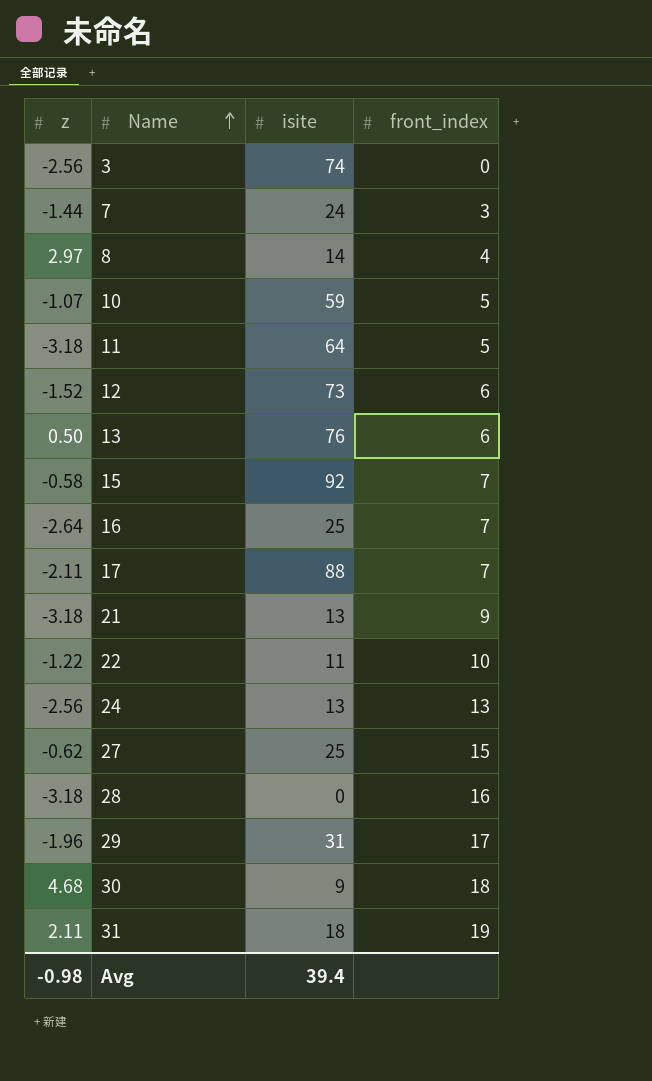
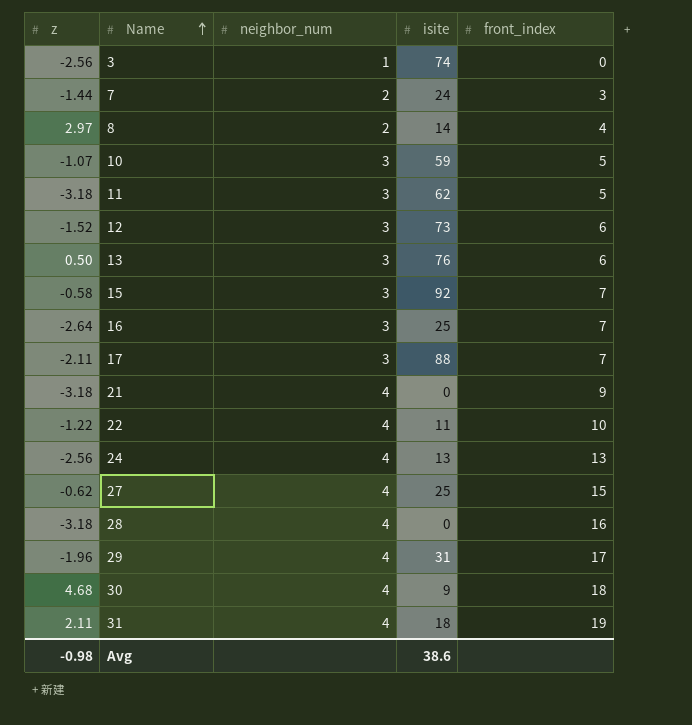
column neighbor_num | position: none -> 3
11 | isite: 64 -> 62
21 | isite: 13 -> 0
Avg | isite: 39.4 -> 38.6

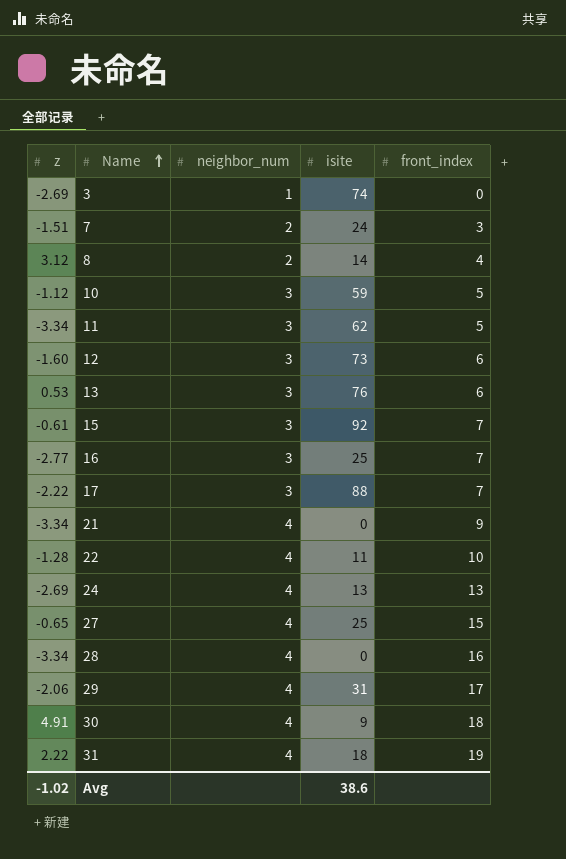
3 | z: -2.56 -> -2.69
7 | z: -1.44 -> -1.51
8 | z: 2.97 -> 3.12
10 | z: -1.07 -> -1.12
11 | z: -3.18 -> -3.34
12 | z: -1.52 -> -1.60
13 | z: 0.50 -> 0.53
15 | z: -0.58 -> -0.61
16 | z: -2.64 -> -2.77
17 | z: -2.11 -> -2.22
21 | z: -3.18 -> -3.34
22 | z: -1.22 -> -1.28
24 | z: -2.56 -> -2.69
27 | z: -0.62 -> -0.65
28 | z: -3.18 -> -3.34
29 | z: -1.96 -> -2.06
30 | z: 4.68 -> 4.91
31 | z: 2.11 -> 2.22
Avg | z: -0.98 -> -1.02

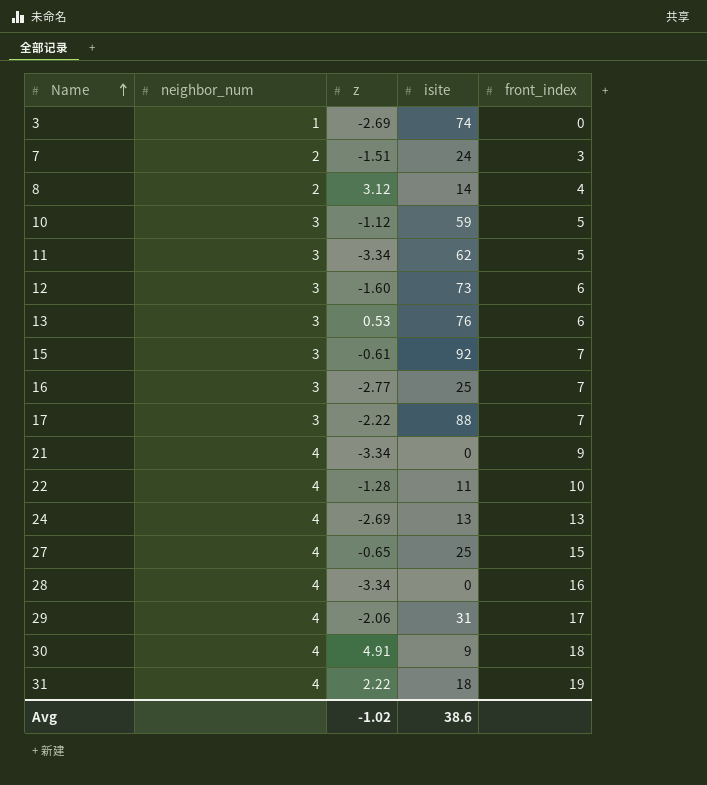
column z | position: 1 -> 3

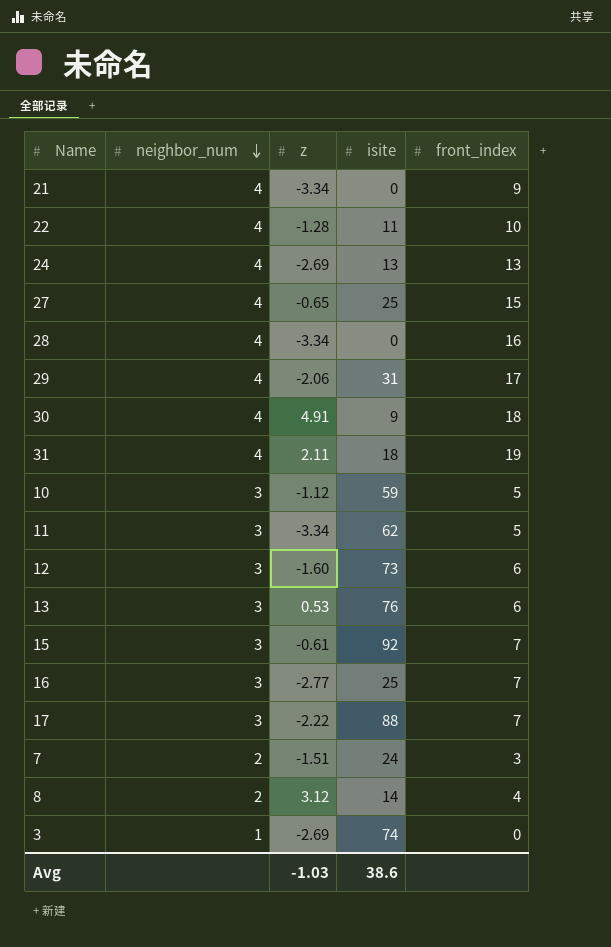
row order: Name ascending -> neighbor_num descending
31 | z: 2.22 -> 2.11
Avg | z: -1.02 -> -1.03

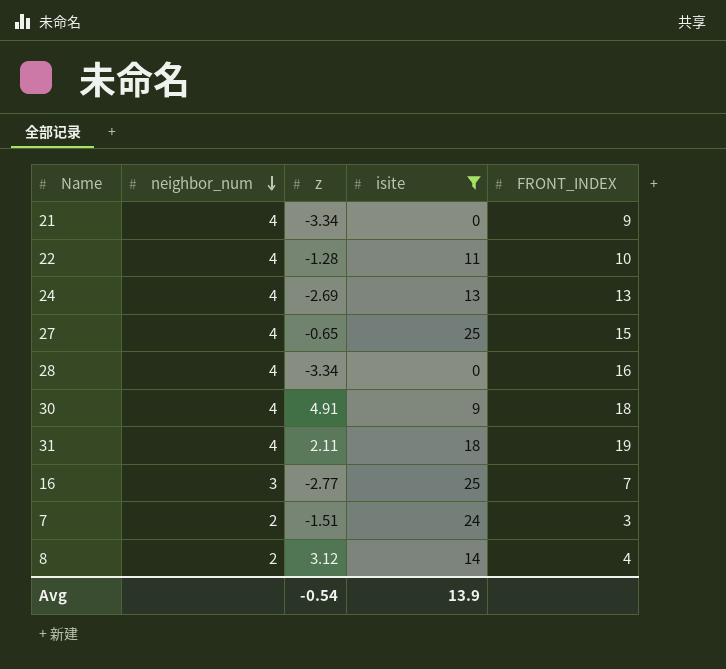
filter: none -> isite <= 25
column name: front_index -> FRONT_INDEX
Avg | z: -1.03 -> -0.54
Avg | isite: 38.6 -> 13.9

